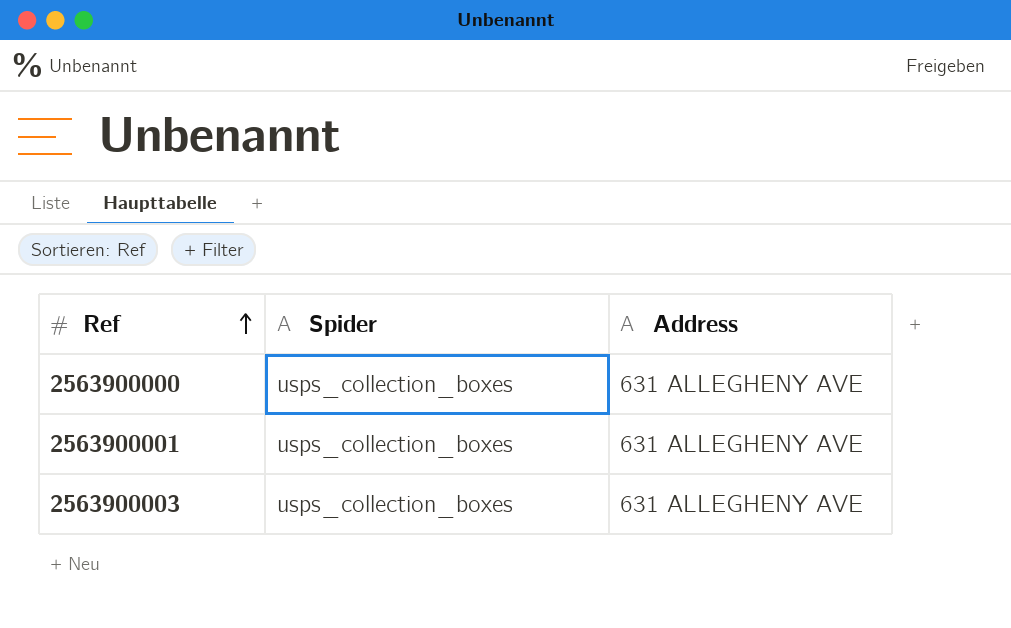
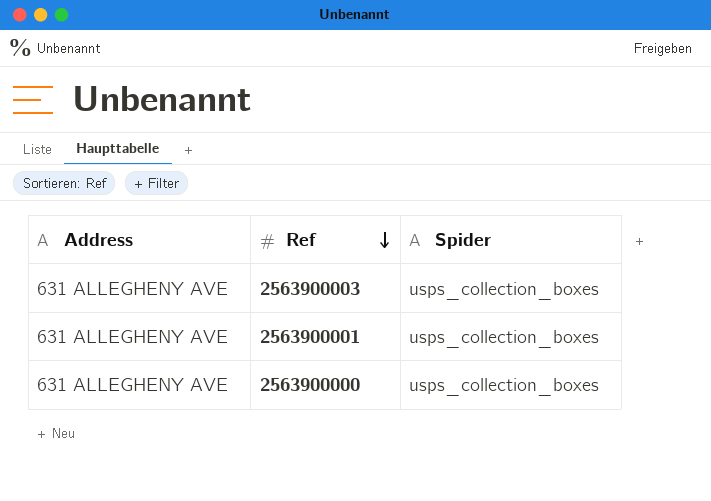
row order: Ref ascending -> Ref descending
column Address | position: 3 -> 1

